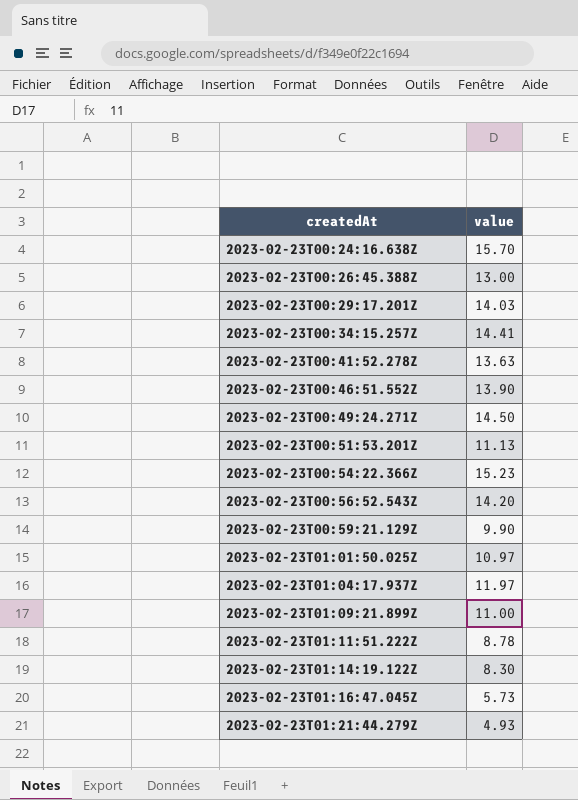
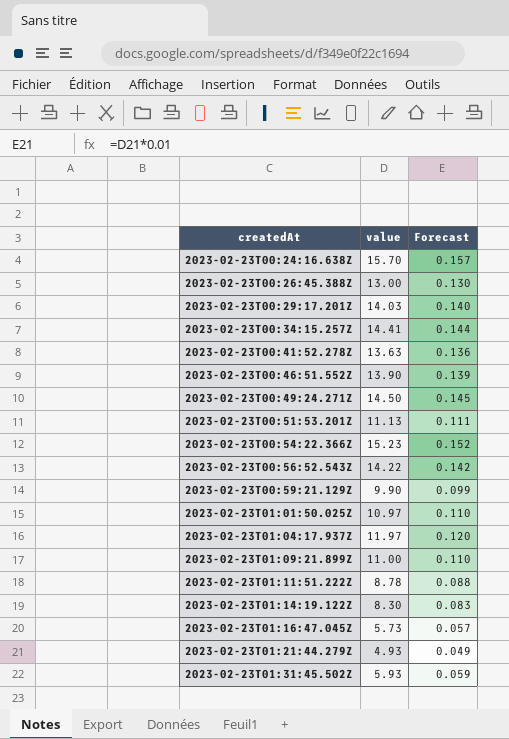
column Forecast | formula: none -> [value] * 0.01
2023-02-23T00:56:52.543Z | value: 14.20 -> 14.22
row 2023-02-23T01:31:45.502Z: none -> 5.93 | 0.059

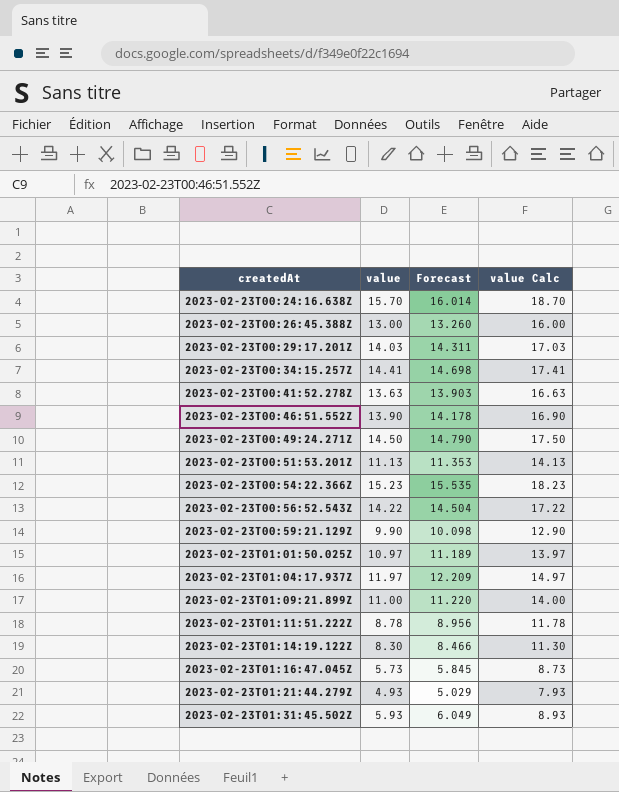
column Forecast | formula: [value] * 0.01 -> [value] * 1.02
column value Calc | formula: none -> [value] + 3

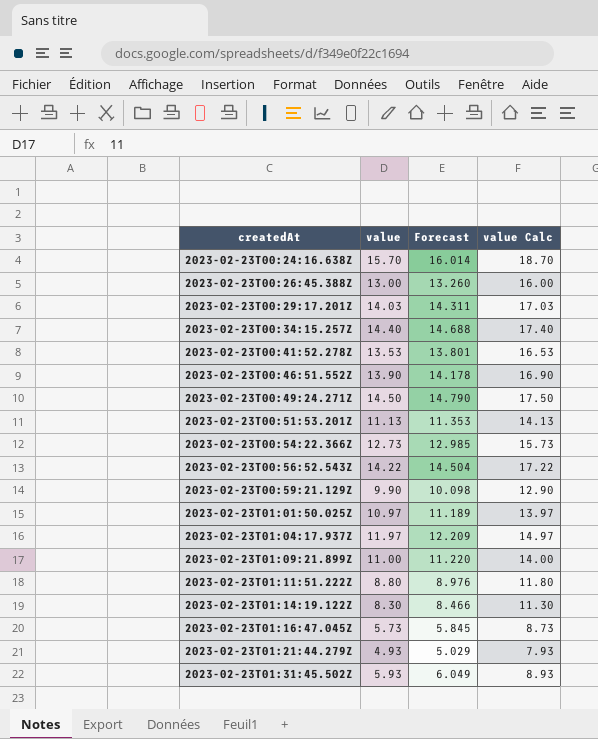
2023-02-23T00:34:15.257Z | value: 14.41 -> 14.40
2023-02-23T00:34:15.257Z | Forecast: 14.698 -> 14.688
2023-02-23T00:34:15.257Z | value Calc: 17.41 -> 17.40
2023-02-23T00:41:52.278Z | value: 13.63 -> 13.53
2023-02-23T00:41:52.278Z | Forecast: 13.903 -> 13.801
2023-02-23T00:41:52.278Z | value Calc: 16.63 -> 16.53
2023-02-23T00:54:22.366Z | value: 15.23 -> 12.73
2023-02-23T00:54:22.366Z | Forecast: 15.535 -> 12.985
2023-02-23T00:54:22.366Z | value Calc: 18.23 -> 15.73
2023-02-23T01:11:51.222Z | value: 8.78 -> 8.80
2023-02-23T01:11:51.222Z | Forecast: 8.956 -> 8.976
2023-02-23T01:11:51.222Z | value Calc: 11.78 -> 11.80

